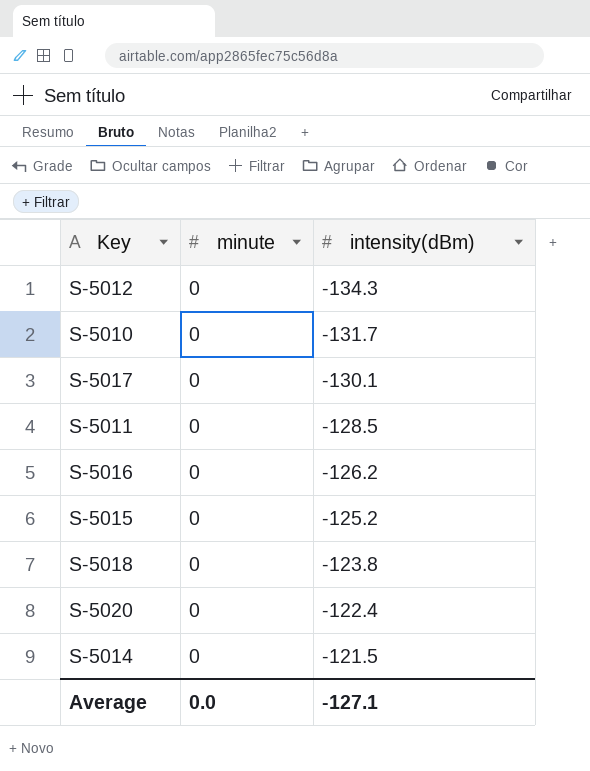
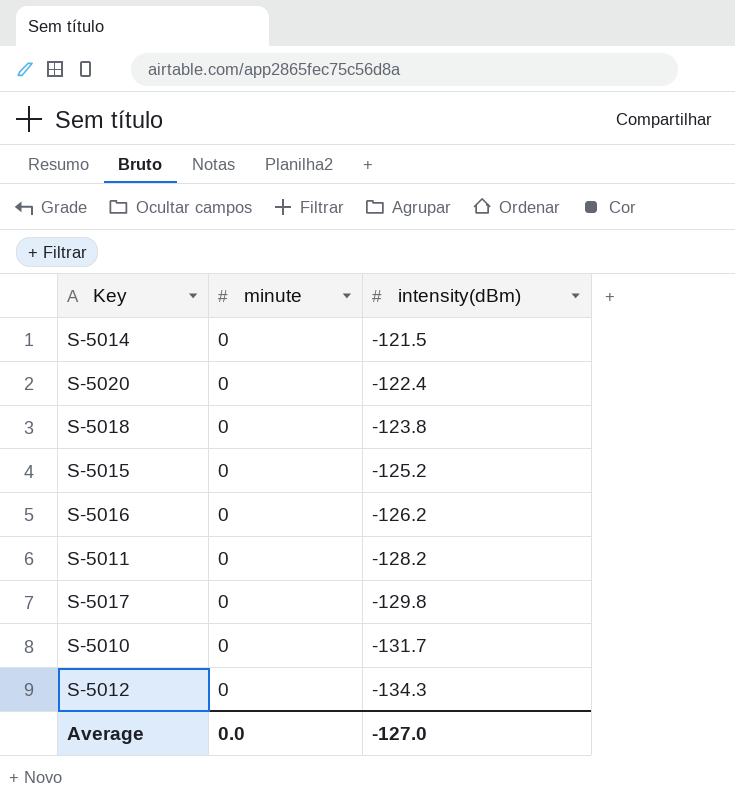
row order: intensity(dBm) ascending -> intensity(dBm) descending
S-5011 | intensity(dBm): -128.5 -> -128.2
S-5017 | intensity(dBm): -130.1 -> -129.8
Average | intensity(dBm): -127.1 -> -127.0

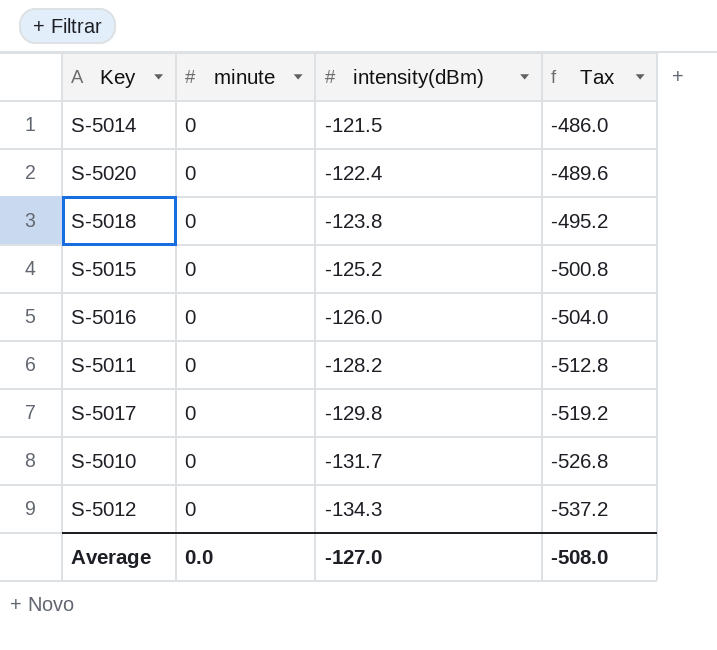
column Tax | formula: none -> [intensity(dBm)] * 4
S-5016 | intensity(dBm): -126.2 -> -126.0

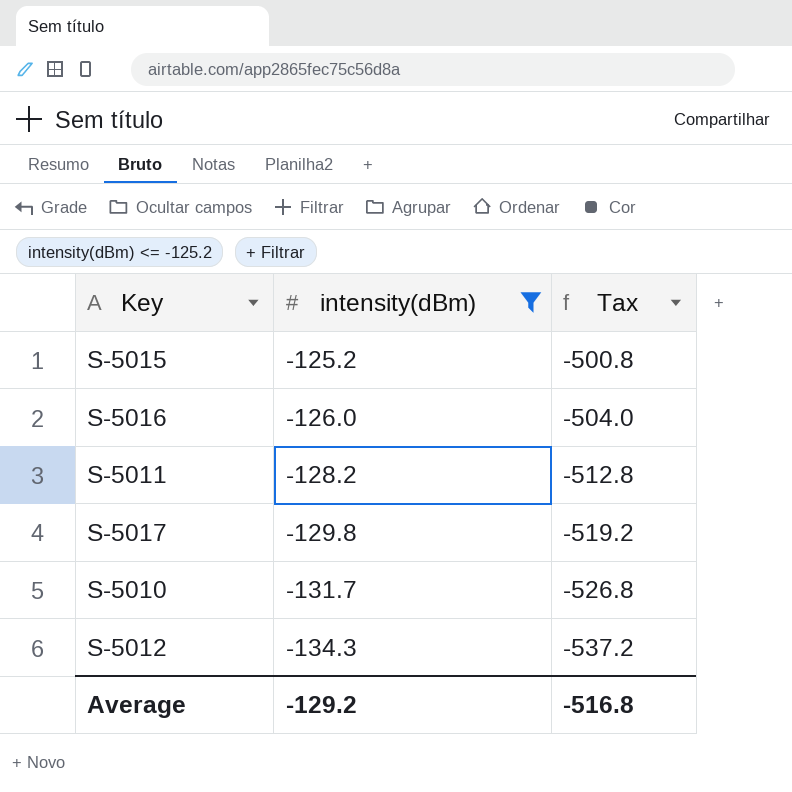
filter: none -> intensity(dBm) <= -125.2
column minute | position: 2 -> none
Average | intensity(dBm): -127.0 -> -129.2
Average | Tax: -508.0 -> -516.8

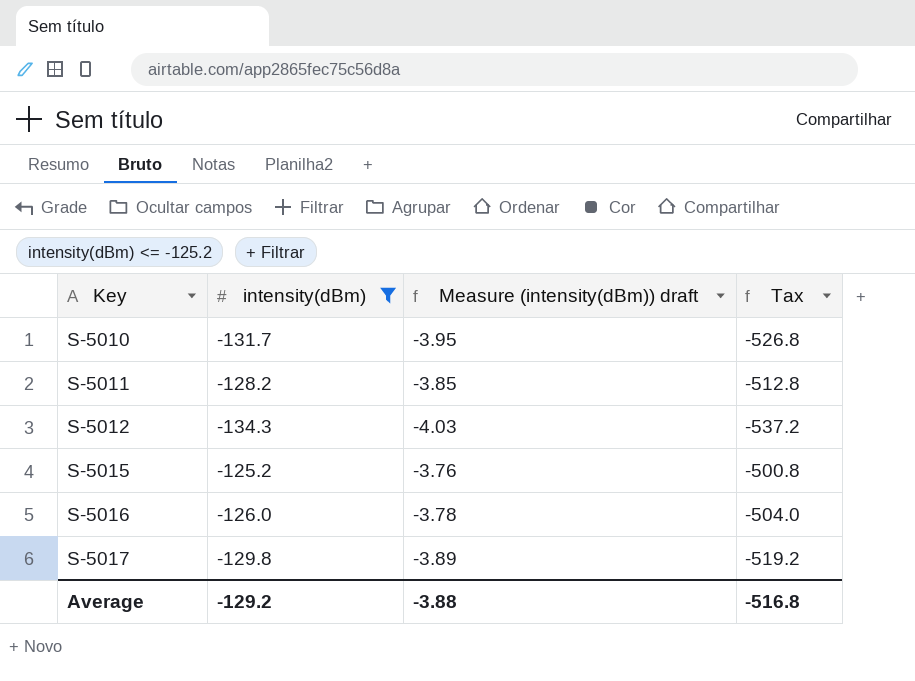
row order: intensity(dBm) descending -> Key ascending
column Measure (intensity(dBm)) draft | formula: none -> [intensity(dBm)] * 0.03

